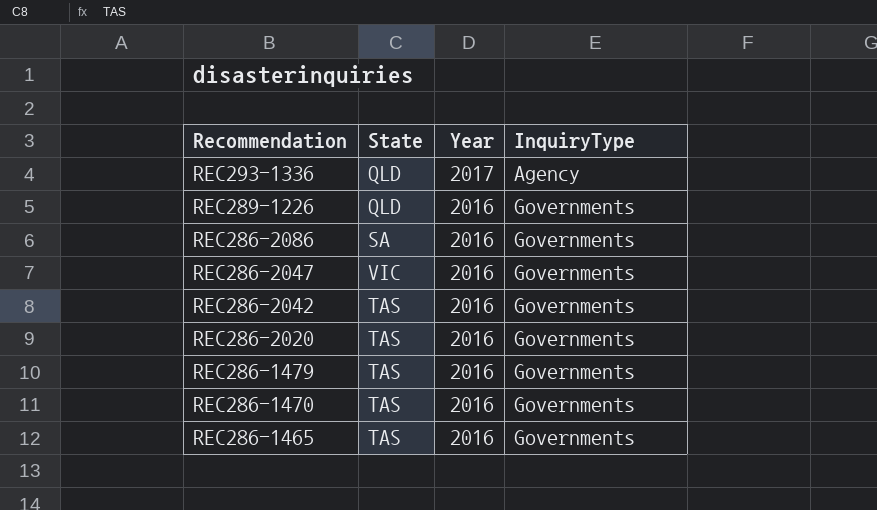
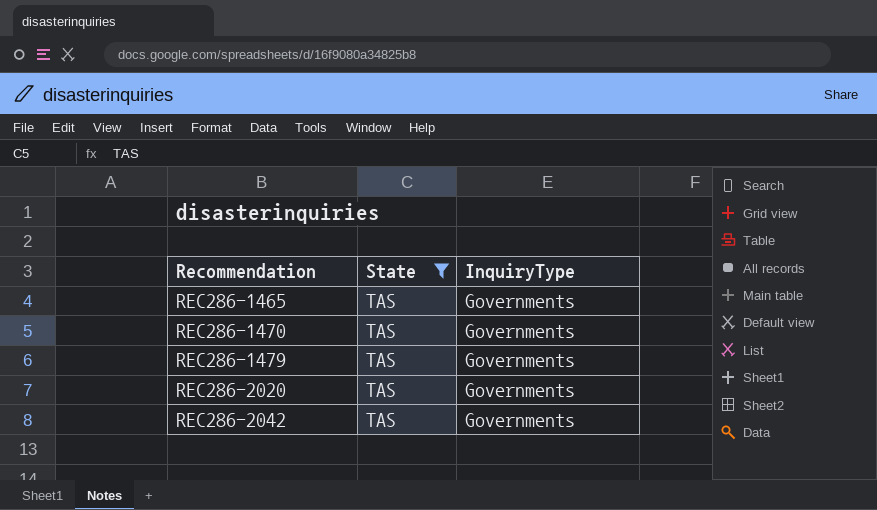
filter: none -> State = TAS
row order: Recommendation descending -> Recommendation ascending
column Year | position: 3 -> none

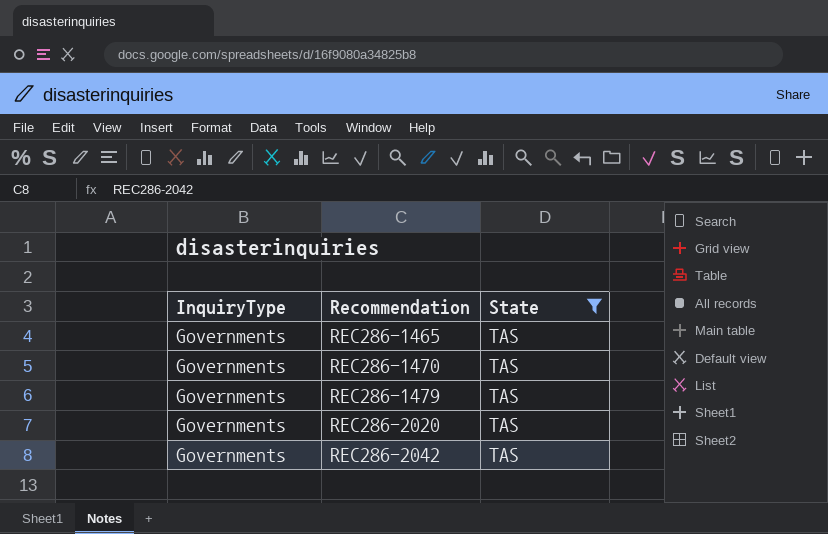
column InquiryType | position: 3 -> 1

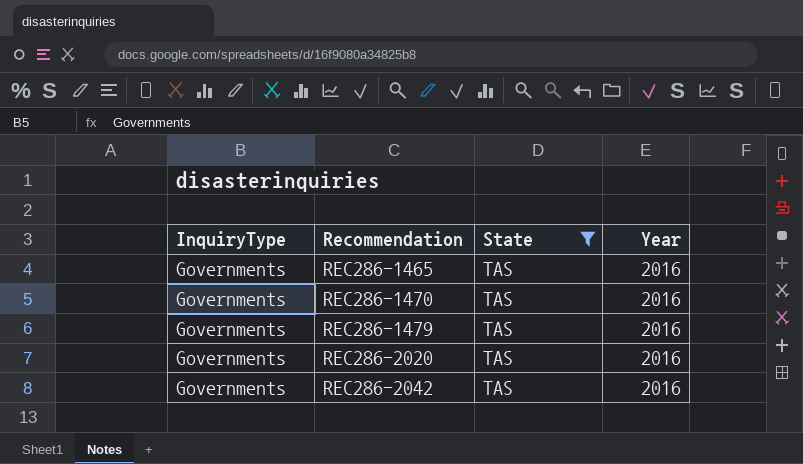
column Year | position: none -> 4

